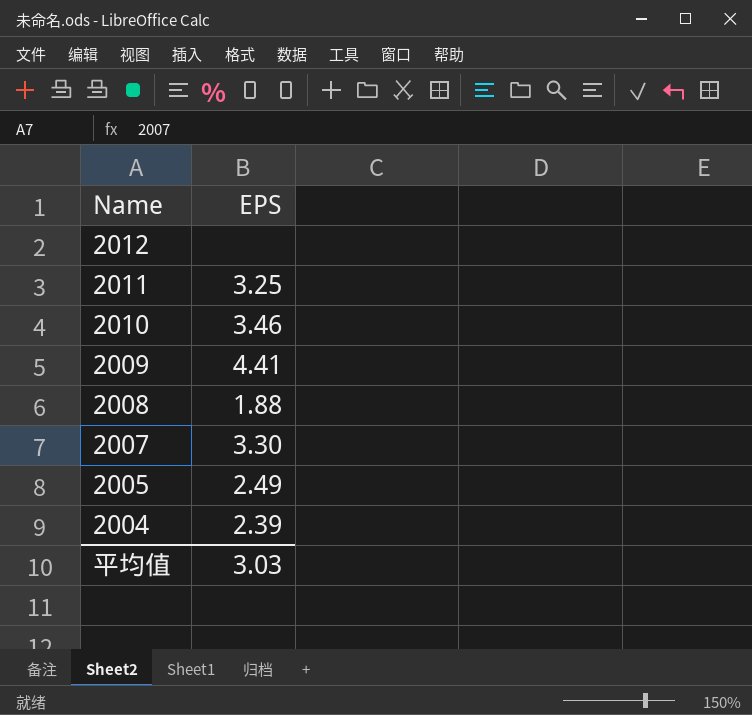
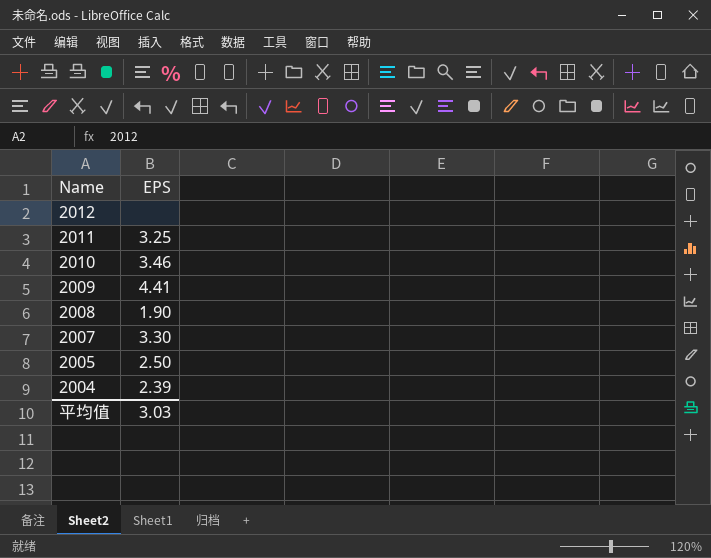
2008 | EPS: 1.88 -> 1.90
2005 | EPS: 2.49 -> 2.50

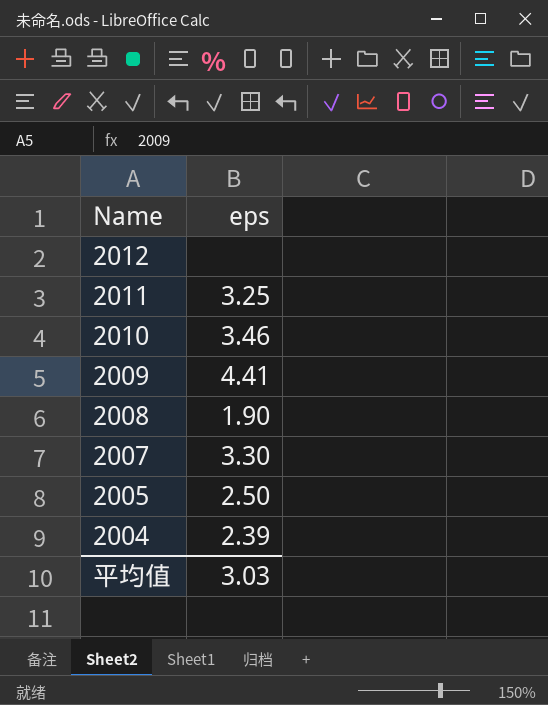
column name: EPS -> eps

